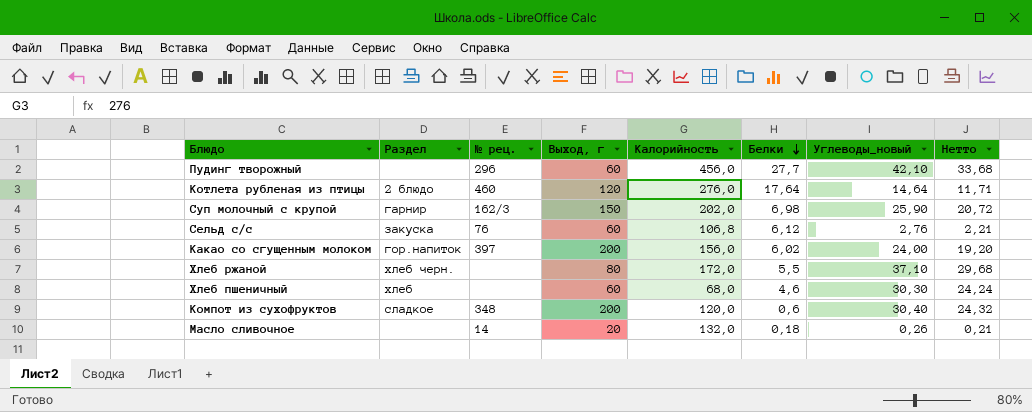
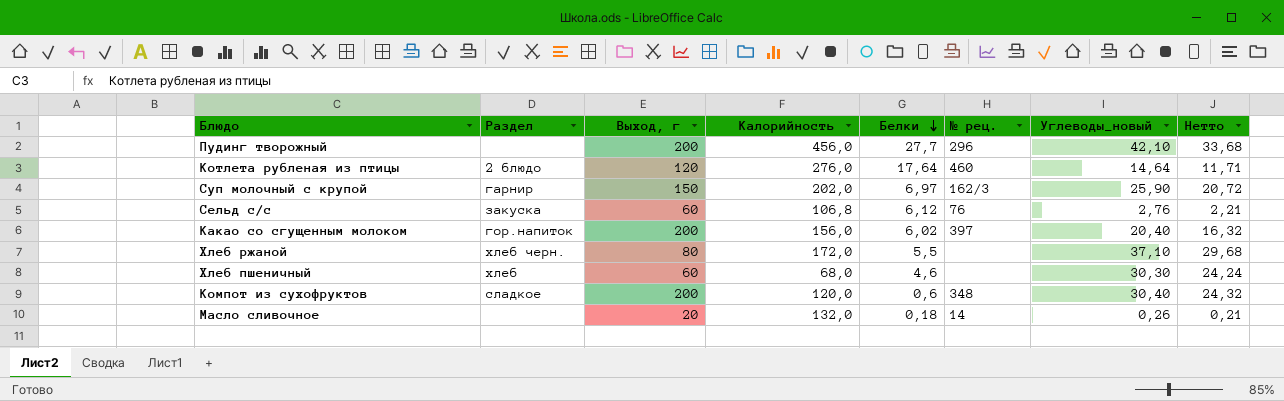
column № рец. | position: 3 -> 6
Пудинг творожный | Выход, г: 60 -> 200
Суп молочный с крупой | Белки: 6,98 -> 6,97
Какао со сгущенным молоком | Углеводы_новый: 24,00 -> 20,40
Какао со сгущенным молоком | Нетто: 19,20 -> 16,32

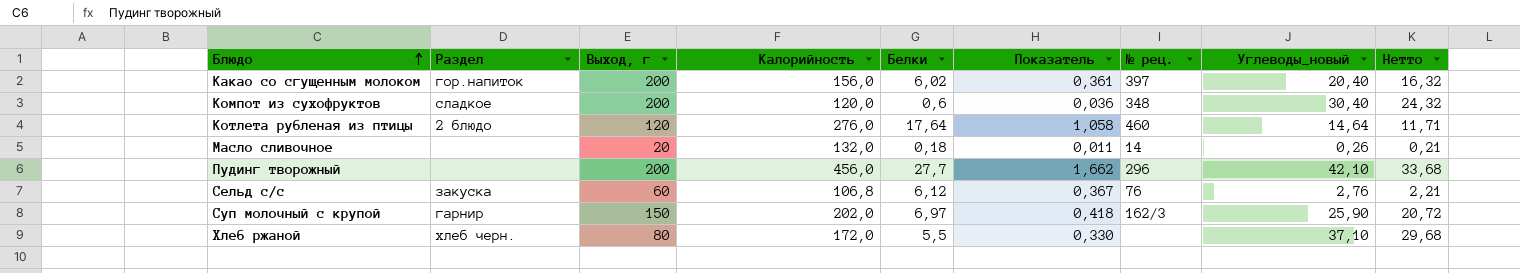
row order: Белки descending -> Блюдо ascending
column Показатель | formula: none -> [Белки] * 0,06
row Хлеб пшеничный: хлеб | 60 | 68,0 | 4,6 | none | 30,30 | 24,24 -> none

